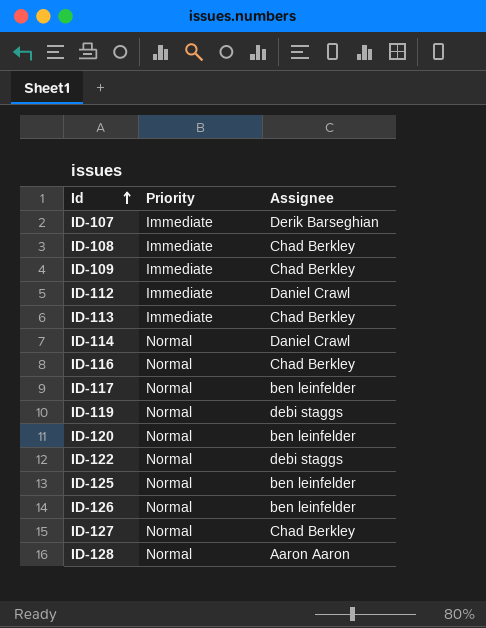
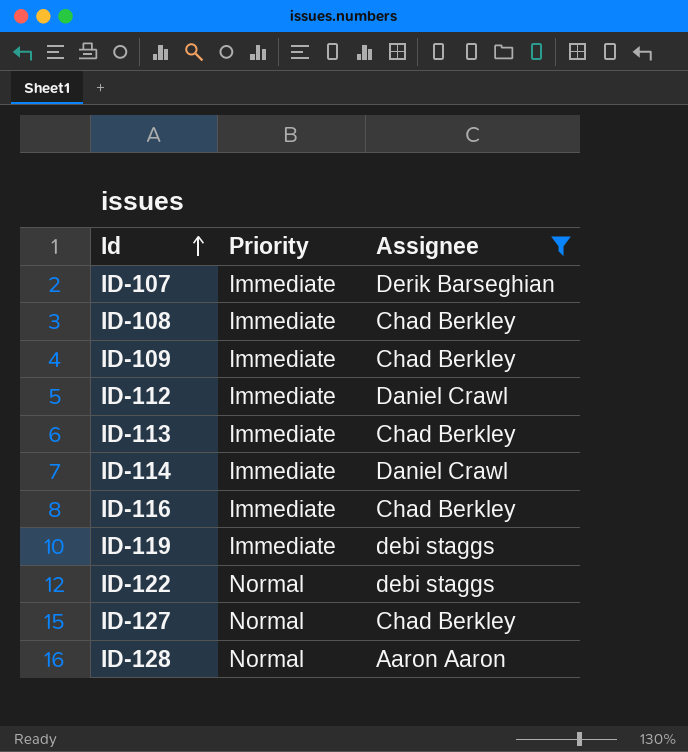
filter: none -> Assignee != ben leinfelder
ID-114 | Priority: Normal -> Immediate
ID-116 | Priority: Normal -> Immediate
ID-119 | Priority: Normal -> Immediate

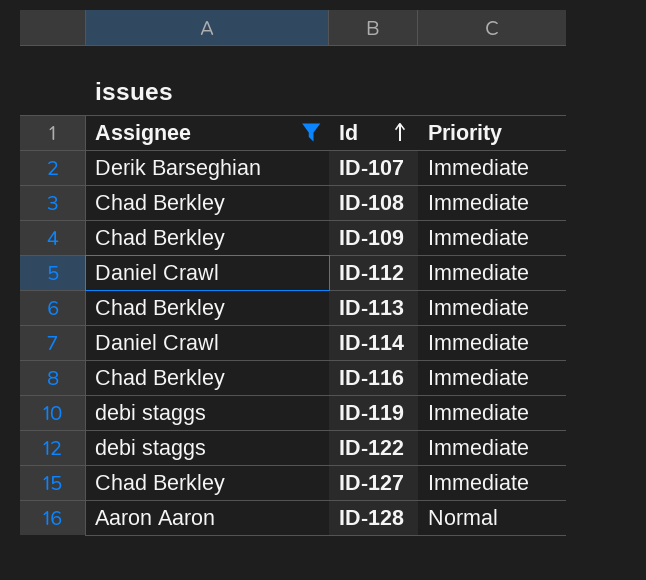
column Assignee | position: 3 -> 1
ID-122 | Priority: Normal -> Immediate
ID-127 | Priority: Normal -> Immediate

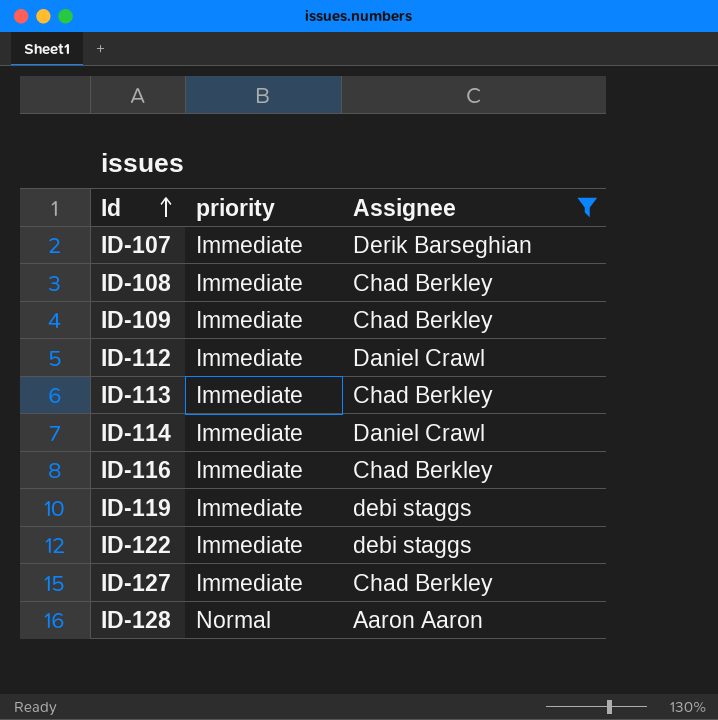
column name: Priority -> priority
column Assignee | position: 1 -> 3

